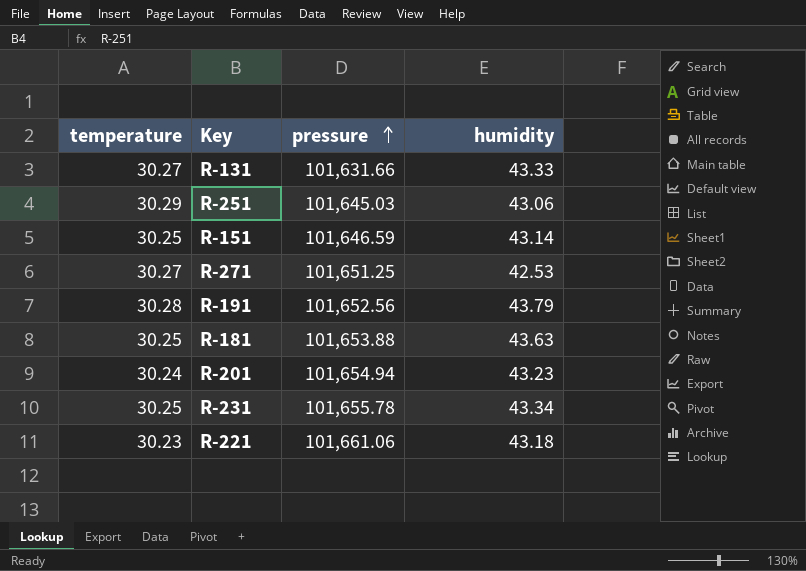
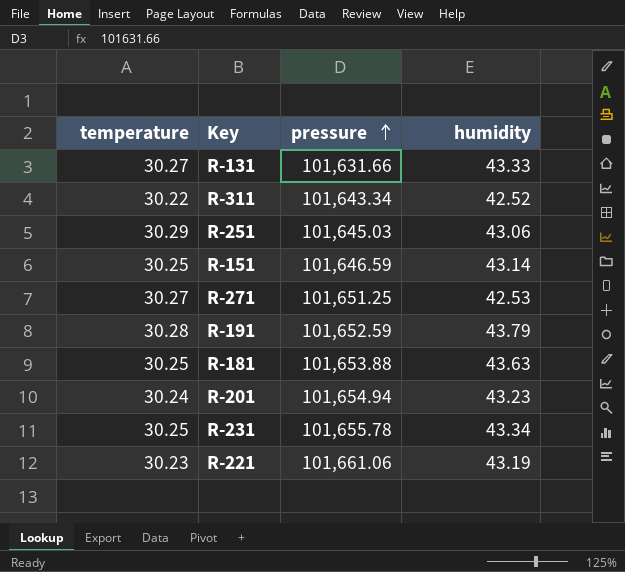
row R-311: none -> 30.22 | 101,643.34 | 42.52
R-191 | pressure: 101,652.56 -> 101,652.59
R-221 | humidity: 43.18 -> 43.19

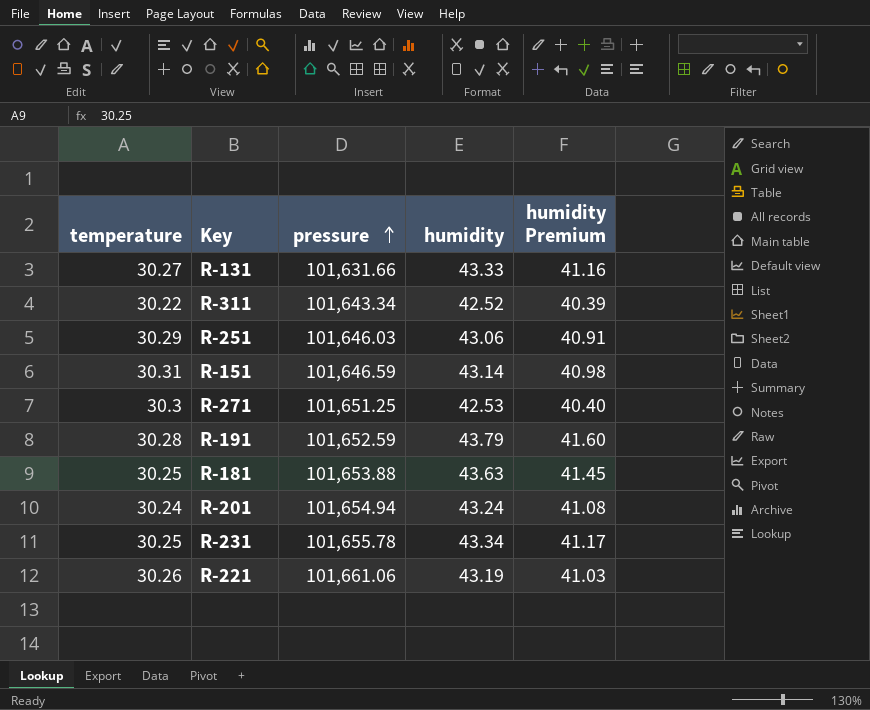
column humidity Premium | formula: none -> [humidity] * 0.95
R-251 | pressure: 101,645.03 -> 101,646.03
R-151 | temperature: 30.25 -> 30.31
R-271 | temperature: 30.27 -> 30.3
R-201 | humidity: 43.23 -> 43.24
R-221 | temperature: 30.23 -> 30.26

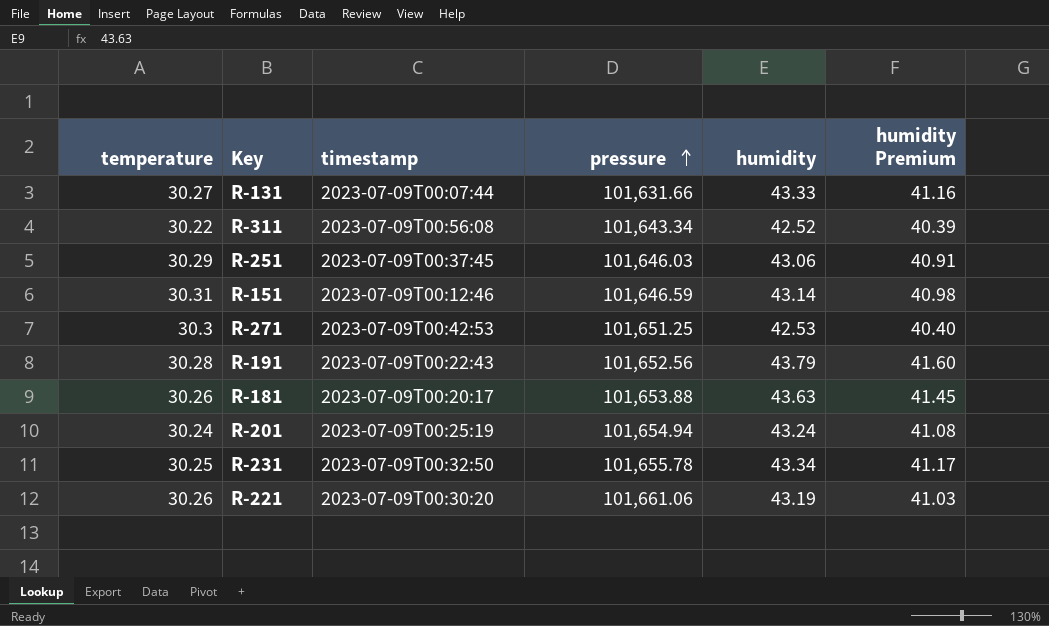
column timestamp | position: none -> 3
R-191 | pressure: 101,652.59 -> 101,652.56
R-181 | temperature: 30.25 -> 30.26

